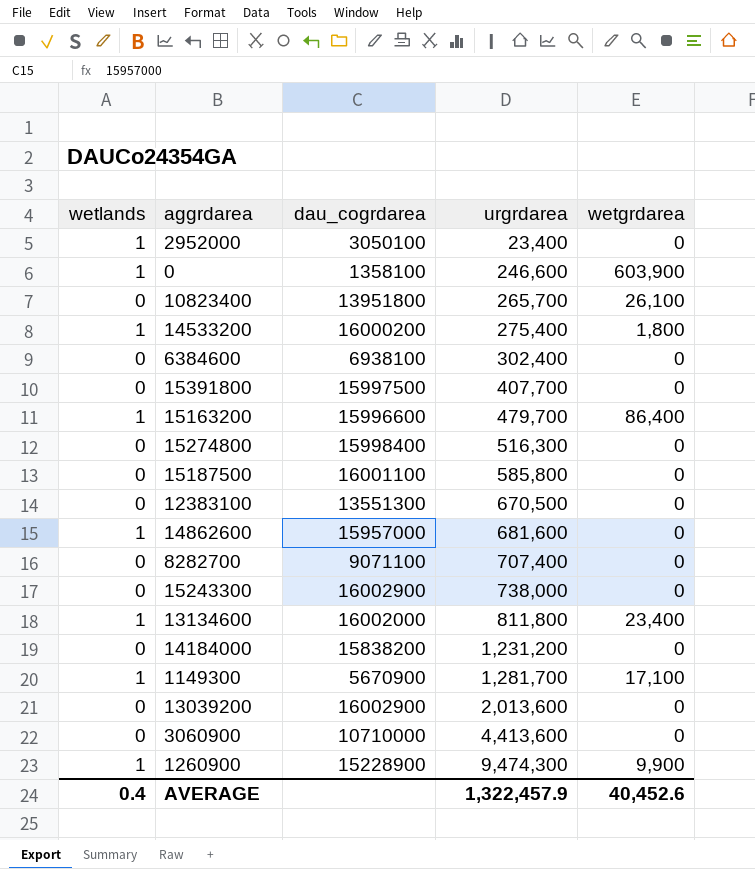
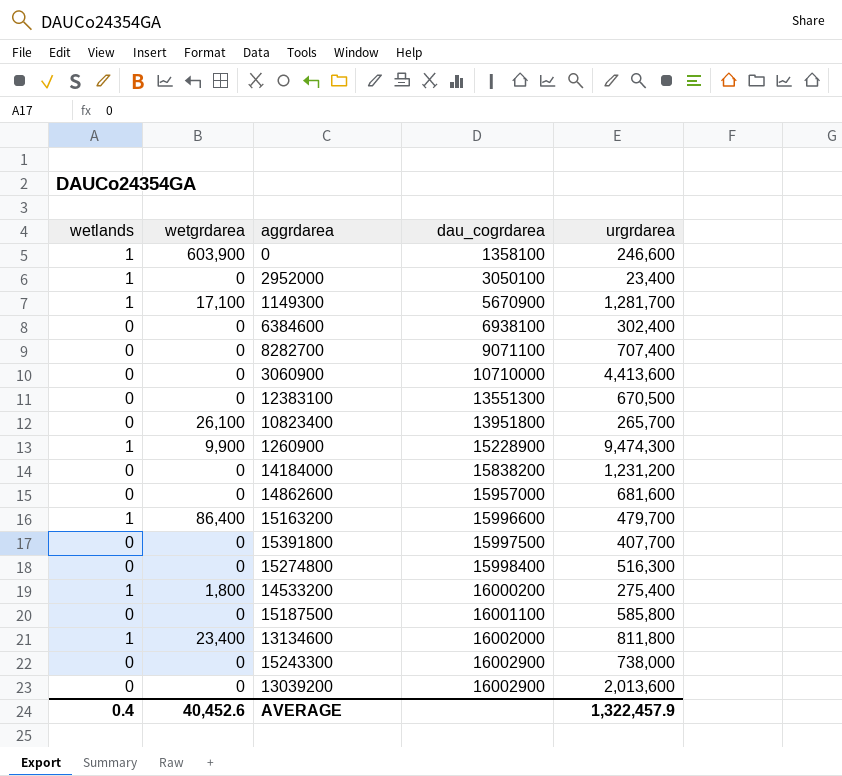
row order: urgrdarea ascending -> dau_cogrdarea ascending
column wetgrdarea | position: 5 -> 2
14862600 | wetlands: 1 -> 0

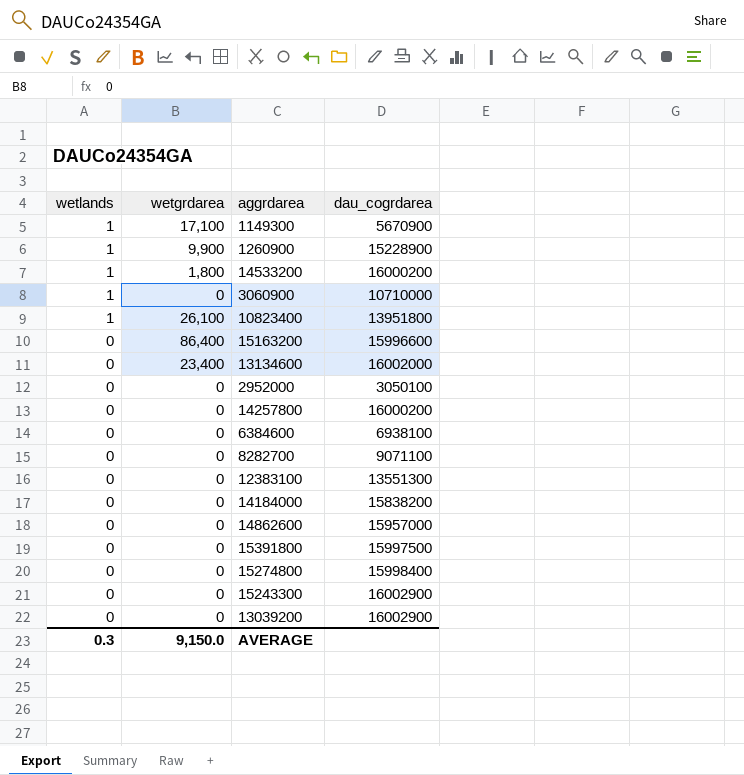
row order: dau_cogrdarea ascending -> wetlands descending
column urgrdarea | position: 5 -> none
row 0: 1 | 603,900 | 1358100 | 246,600 -> none
row 15187500: 0 | 0 | 16001100 | 585,800 -> none
3060900 | wetlands: 0 -> 1
10823400 | wetlands: 0 -> 1
15163200 | wetlands: 1 -> 0
13134600 | wetlands: 1 -> 0
2952000 | wetlands: 1 -> 0
row 14257800: none -> 0 | 0 | 16000200
AVERAGE | wetlands: 0.4 -> 0.3
AVERAGE | wetgrdarea: 40,452.6 -> 9,150.0

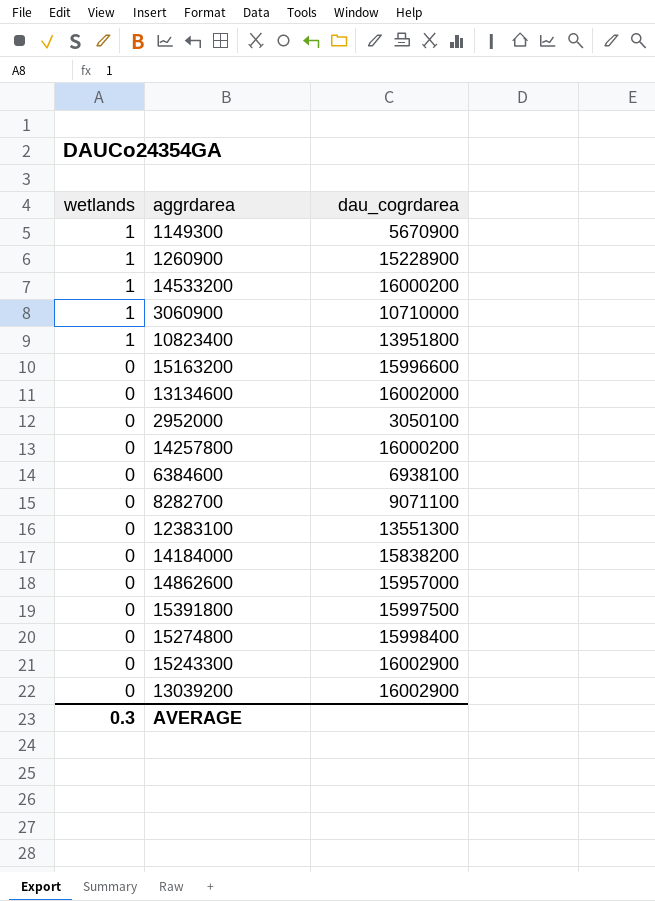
column wetgrdarea | position: 2 -> none

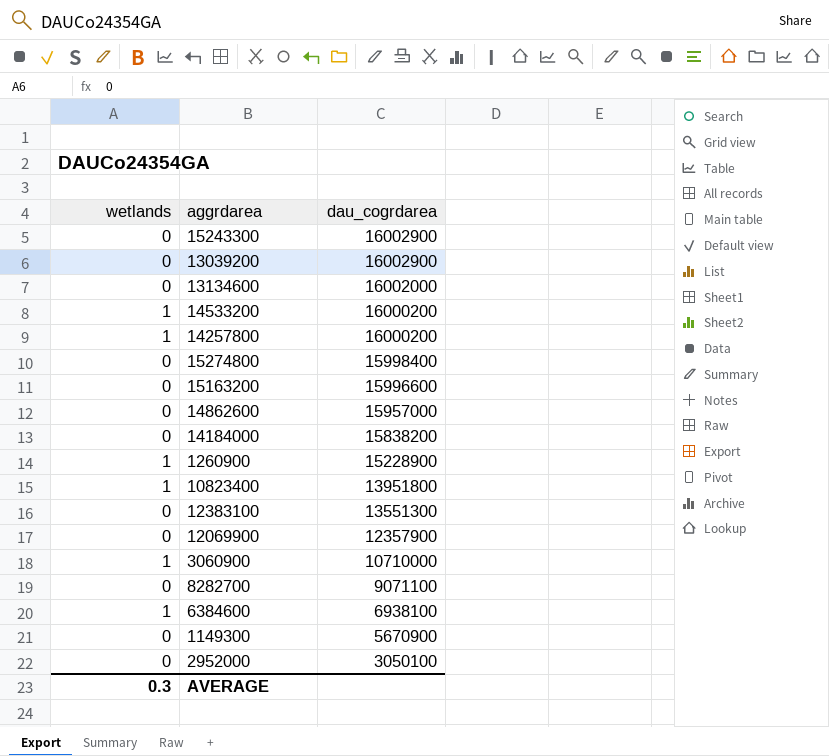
row order: wetlands descending -> dau_cogrdarea descending
row 15391800: 0 | 15997500 -> none
14257800 | wetlands: 0 -> 1
row 12069900: none -> 0 | 12357900
6384600 | wetlands: 0 -> 1
1149300 | wetlands: 1 -> 0

